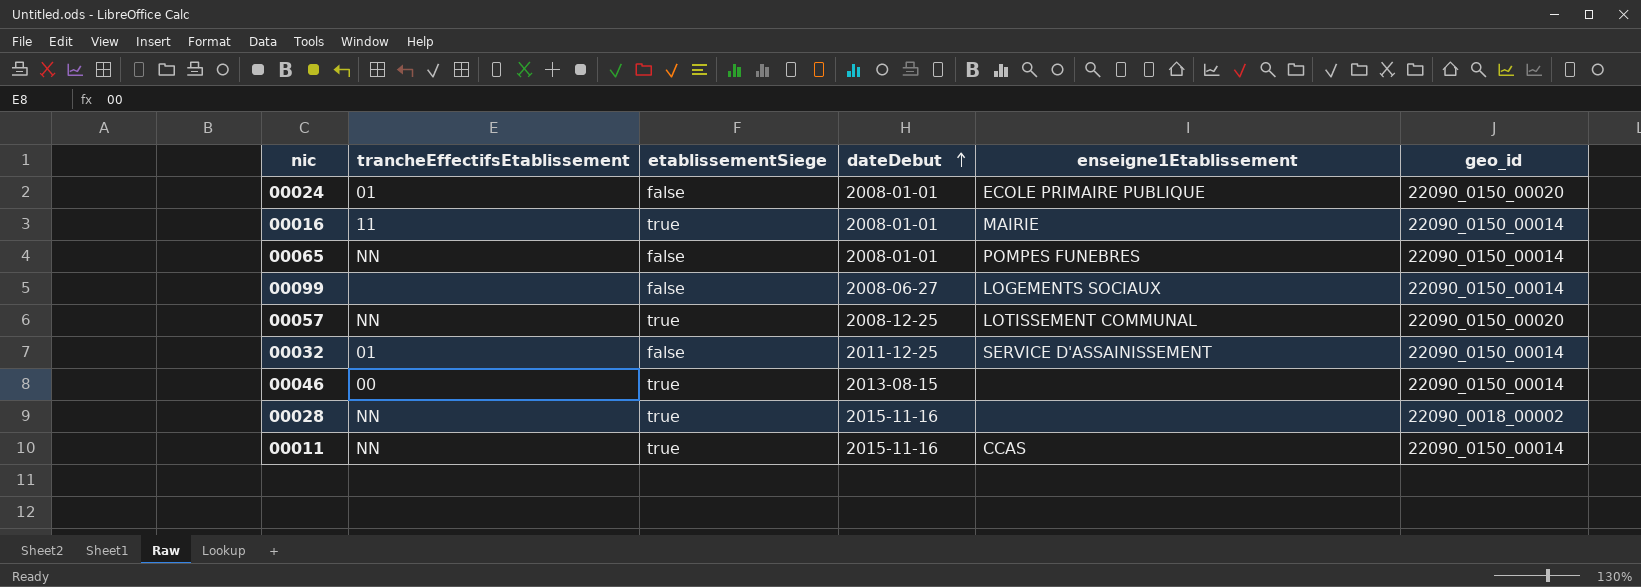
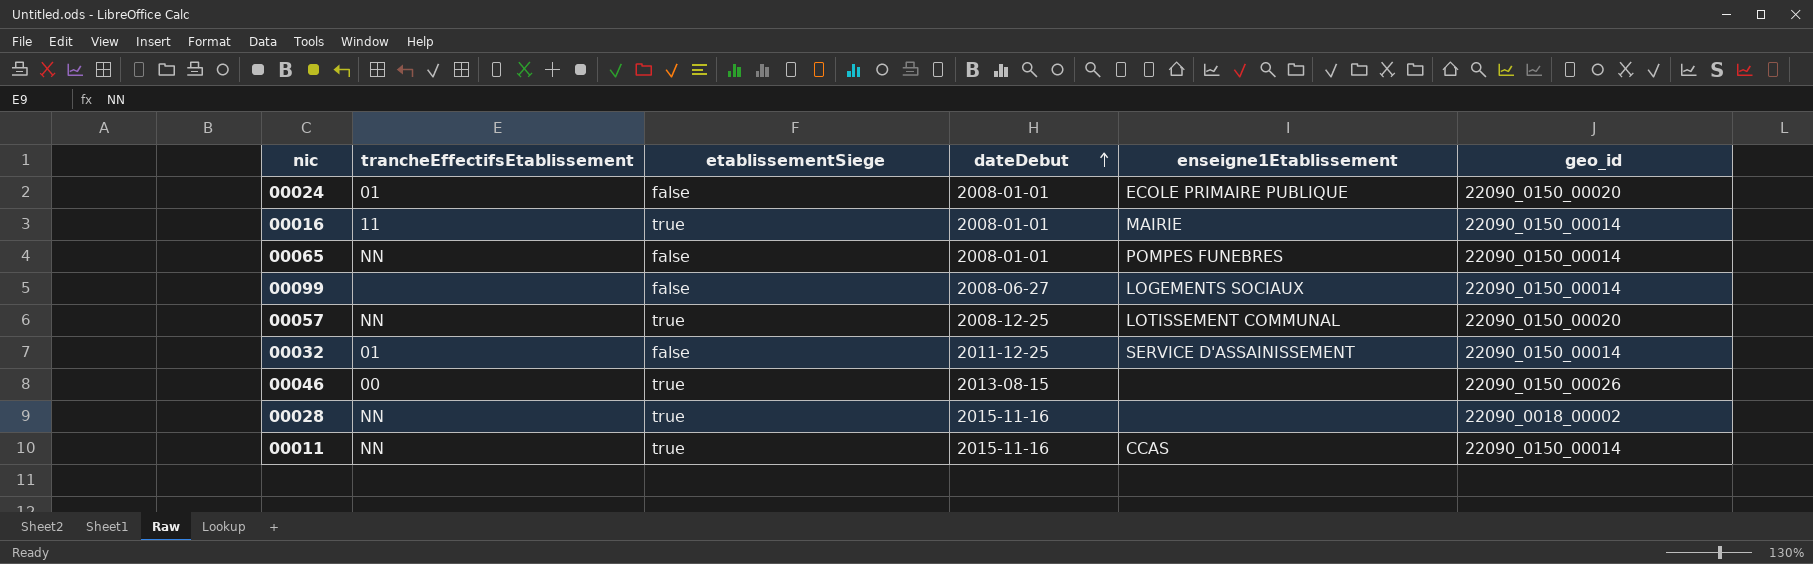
00046 | geo_id: 22090_0150_00014 -> 22090_0150_00026

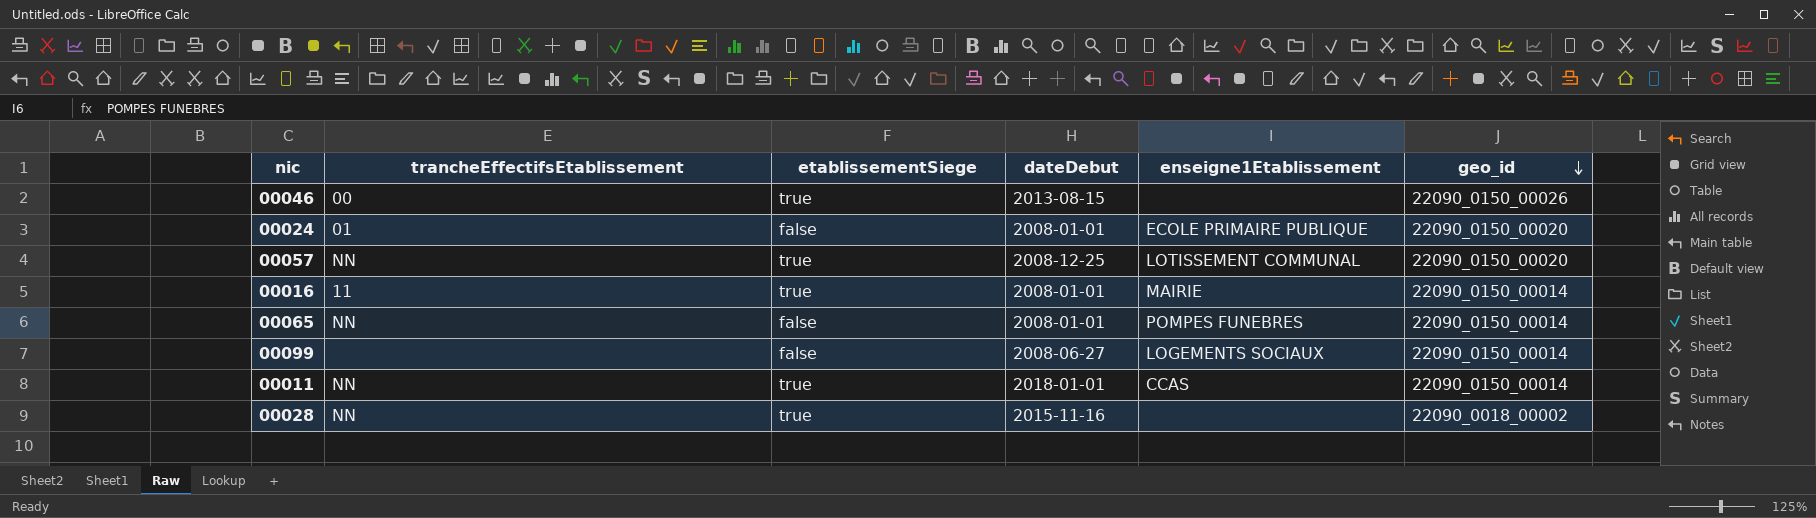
row order: dateDebut ascending -> geo_id descending
row 00032: 01 | false | 2011-12-25 | SERVICE D'ASSAINISSEMENT | 22090_0150_00014 -> none
00011 | dateDebut: 2015-11-16 -> 2018-01-01

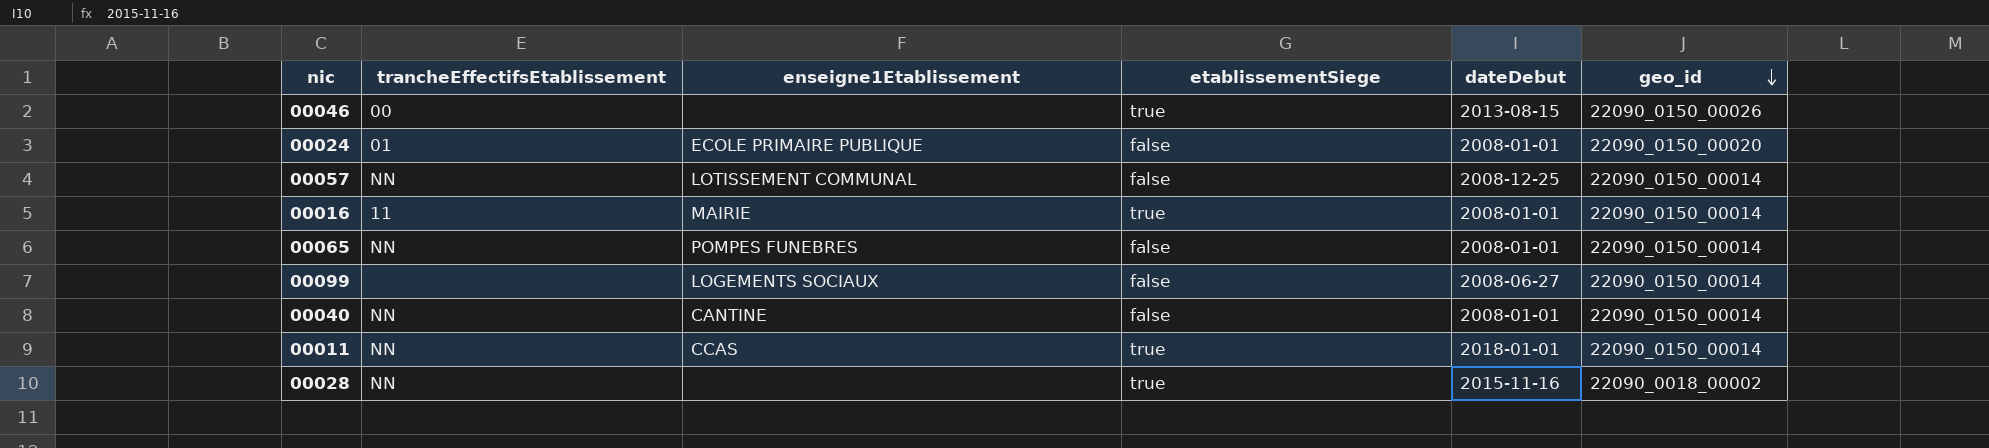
column enseigne1Etablissement | position: 5 -> 3
00057 | etablissementSiege: true -> false
00057 | geo_id: 22090_0150_00020 -> 22090_0150_00014
row 00040: none -> NN | CANTINE | false | 2008-01-01 | 22090_0150_00014

